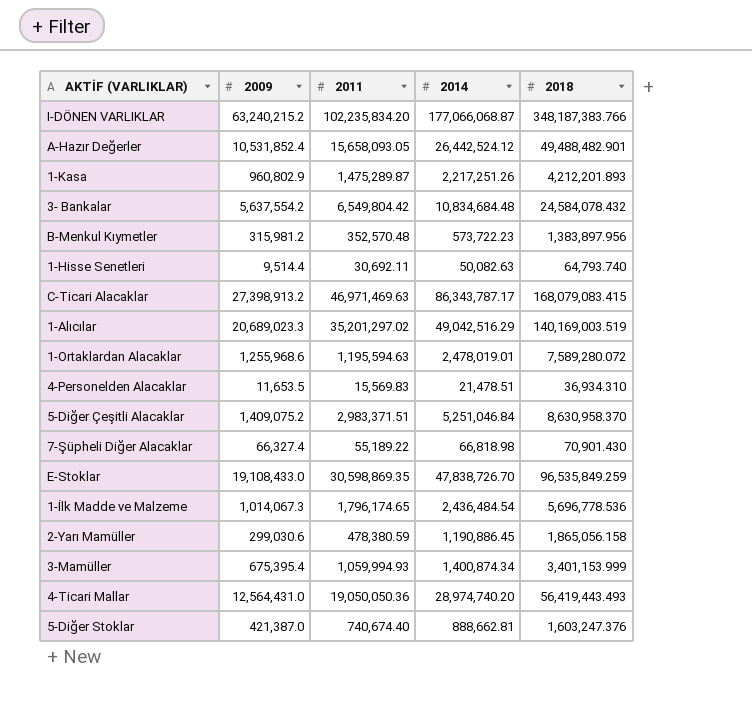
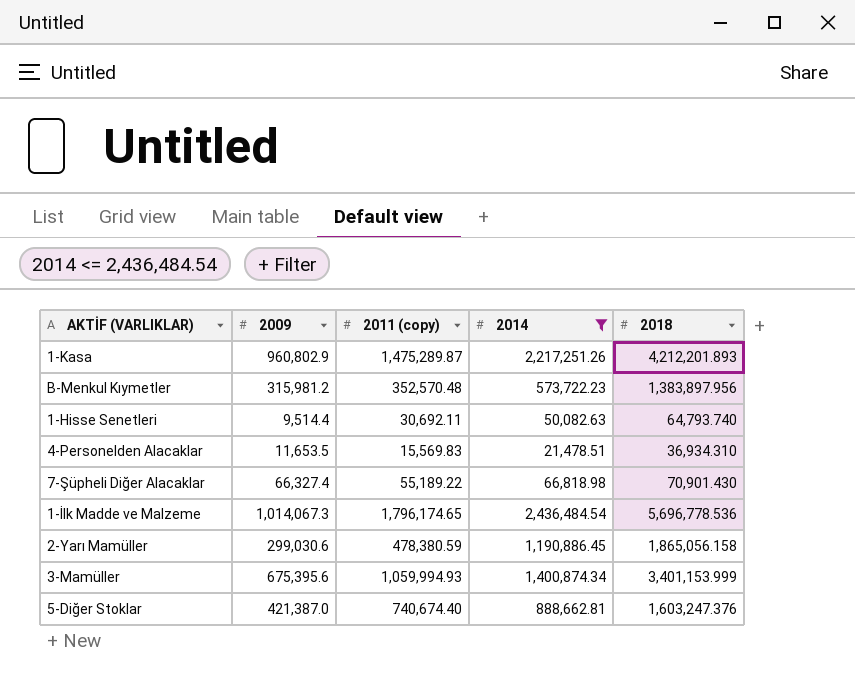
filter: none -> 2014 <= 2,436,484.54
column name: 2011 -> 2011 (copy)
3-Mamüller | 2009: 675,395.4 -> 675,395.6

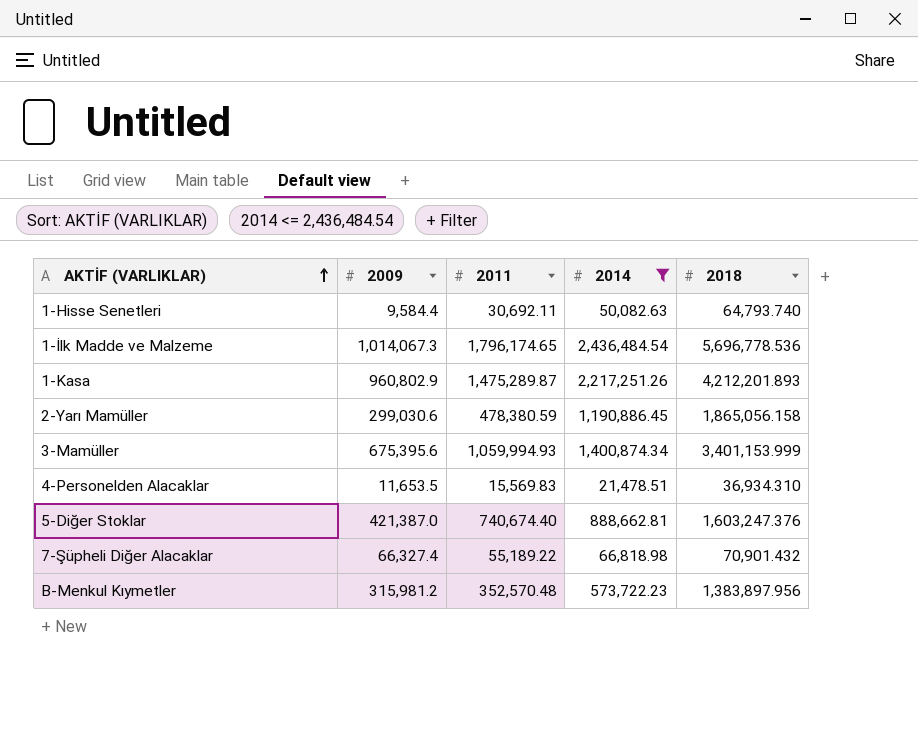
row order: none -> AKTİF (VARLIKLAR) ascending
column name: 2011 (copy) -> 2011
1-Hisse Senetleri | 2009: 9,514.4 -> 9,584.4
7-Şüpheli Diğer Alacaklar | 2018: 70,901.430 -> 70,901.432

